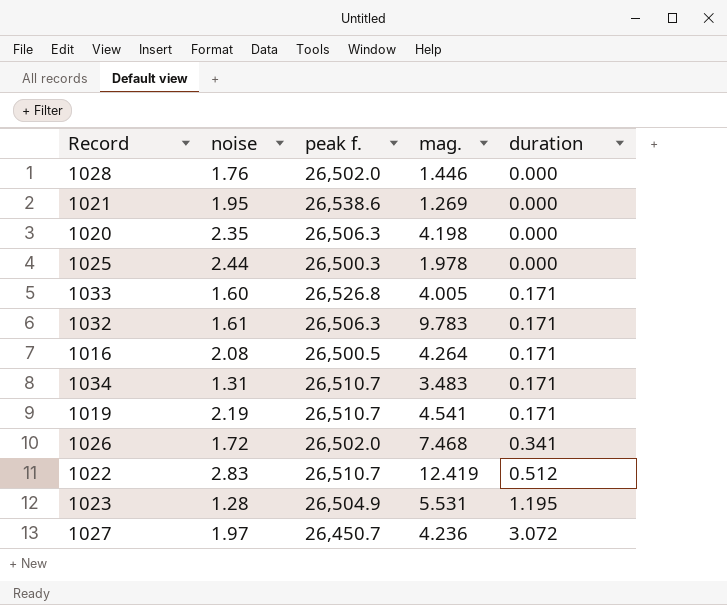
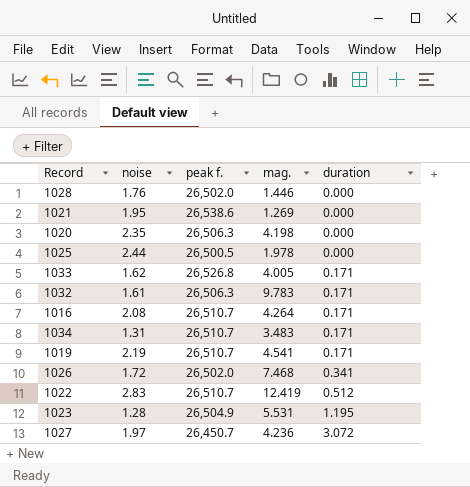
1025 | peak f.: 26,500.3 -> 26,500.5
1033 | noise: 1.60 -> 1.62
1016 | peak f.: 26,500.5 -> 26,510.7

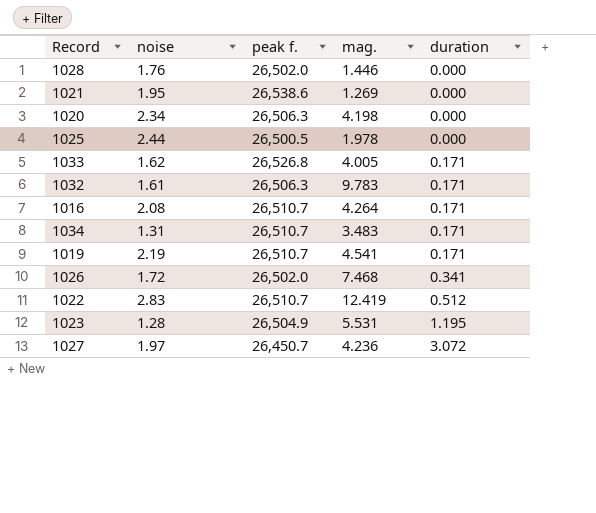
1020 | noise: 2.35 -> 2.34

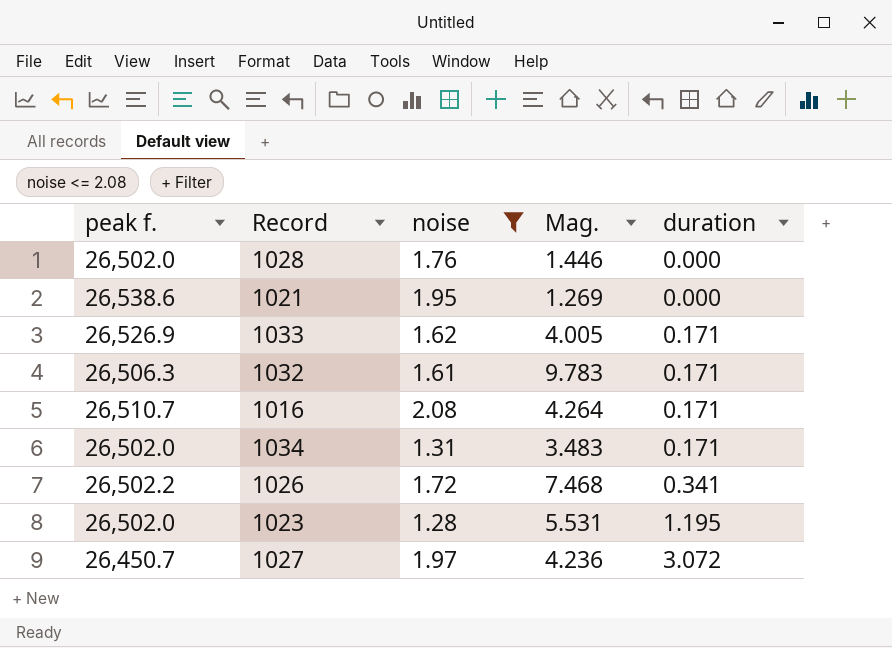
filter: none -> noise <= 2.08
column peak f. | position: 3 -> 1
column name: mag. -> Mag.
1033 | peak f.: 26,526.8 -> 26,526.9
1034 | peak f.: 26,510.7 -> 26,502.0
1026 | peak f.: 26,502.0 -> 26,502.2
1023 | peak f.: 26,504.9 -> 26,502.0

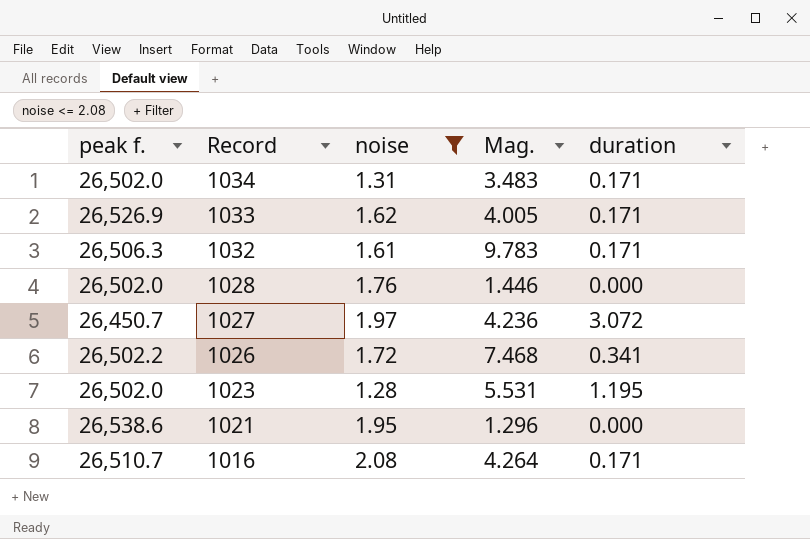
row order: duration ascending -> Record descending
1021 | Mag.: 1.269 -> 1.296

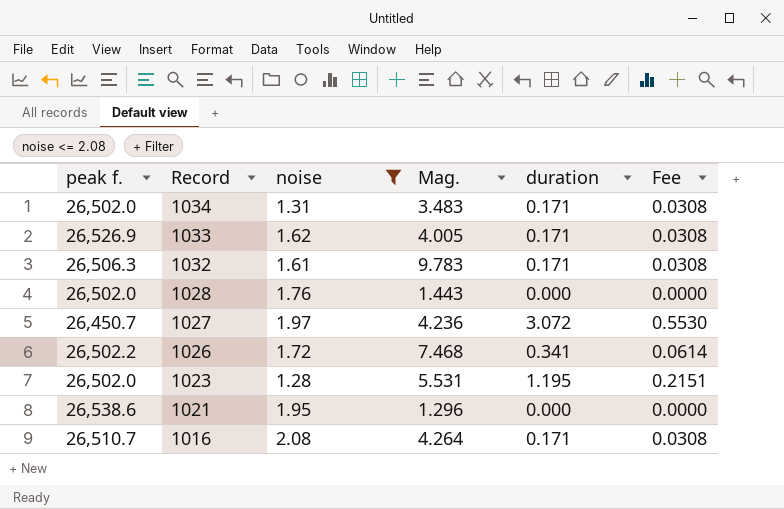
column Fee | formula: none -> [duration] * 0.18
1028 | Mag.: 1.446 -> 1.443

